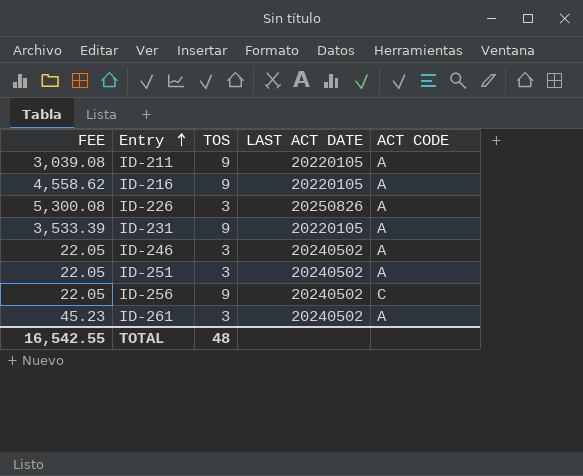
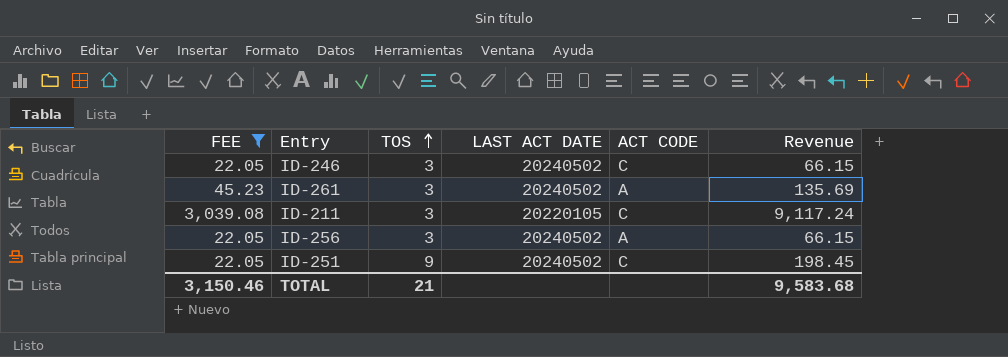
filter: none -> FEE <= 3,039.08
row order: Entry ascending -> TOS ascending
column Revenue | formula: none -> [FEE] * [TOS]
ID-246 | ACT CODE: A -> C
ID-211 | TOS: 9 -> 3
ID-211 | ACT CODE: A -> C
ID-256 | TOS: 9 -> 3
ID-256 | ACT CODE: C -> A
ID-251 | TOS: 3 -> 9
ID-251 | ACT CODE: A -> C
TOTAL | FEE: 16,542.55 -> 3,150.46
TOTAL | TOS: 48 -> 21

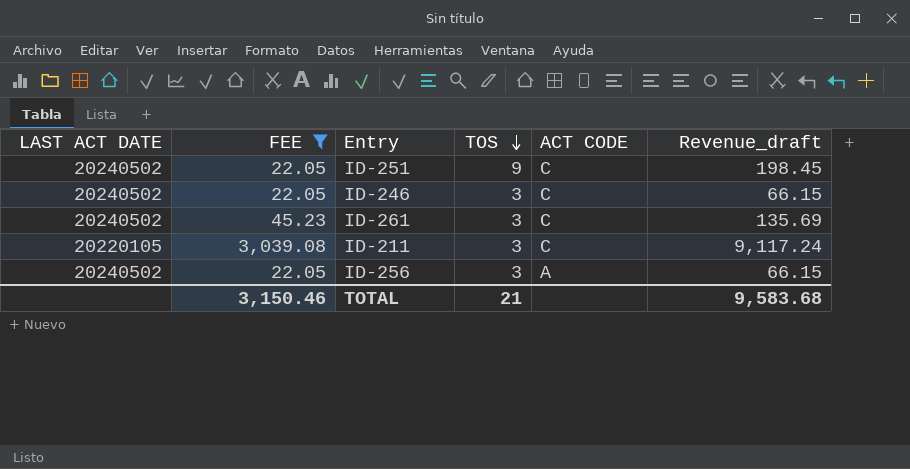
row order: TOS ascending -> TOS descending
column LAST ACT DATE | position: 4 -> 1
column name: Revenue -> Revenue_draft
ID-261 | ACT CODE: A -> C

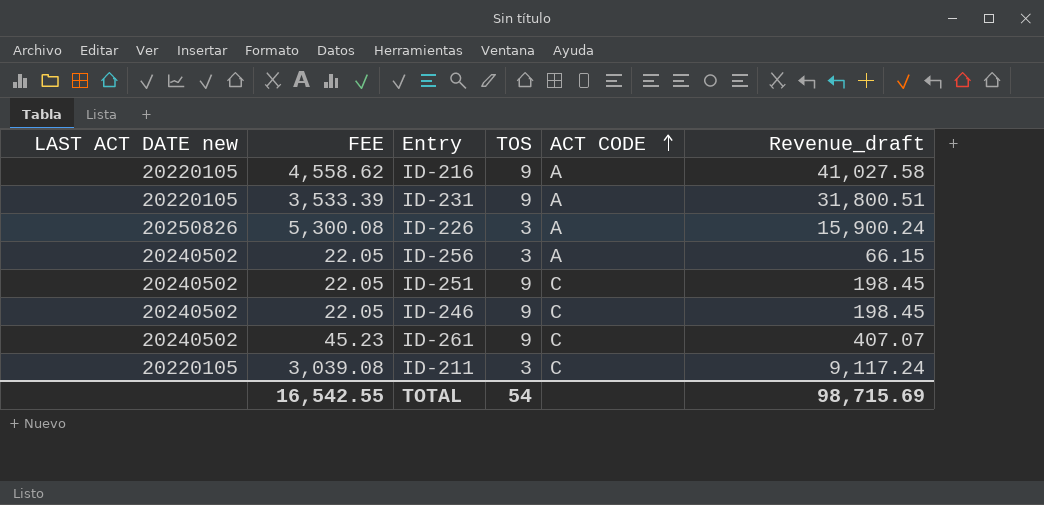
filter: FEE <= 3,039.08 -> none
row order: TOS descending -> ACT CODE ascending
column name: LAST ACT DATE -> LAST ACT DATE new
ID-246 | TOS: 3 -> 9
ID-246 | Revenue_draft: 66.15 -> 198.45
ID-261 | TOS: 3 -> 9
ID-261 | Revenue_draft: 135.69 -> 407.07
TOTAL | FEE: 3,150.46 -> 16,542.55
TOTAL | TOS: 21 -> 54
TOTAL | Revenue_draft: 9,583.68 -> 98,715.69

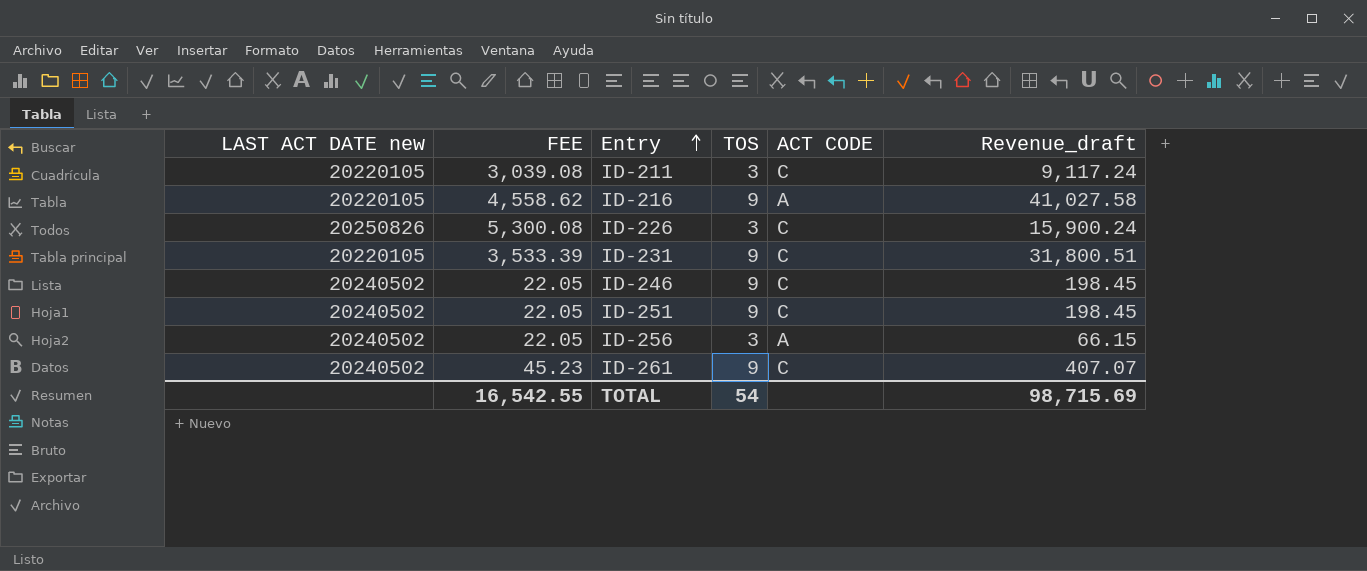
row order: ACT CODE ascending -> Entry ascending
ID-226 | ACT CODE: A -> C
ID-231 | ACT CODE: A -> C

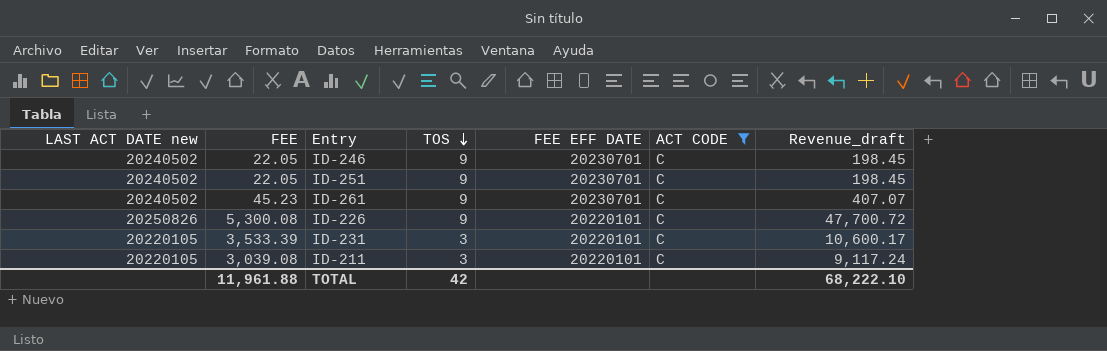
filter: none -> ACT CODE = C
row order: Entry ascending -> TOS descending
column FEE EFF DATE | position: none -> 5
ID-226 | TOS: 3 -> 9
ID-226 | Revenue_draft: 15,900.24 -> 47,700.72
ID-231 | TOS: 9 -> 3
ID-231 | Revenue_draft: 31,800.51 -> 10,600.17
TOTAL | FEE: 16,542.55 -> 11,961.88
TOTAL | TOS: 54 -> 42
TOTAL | Revenue_draft: 98,715.69 -> 68,222.10

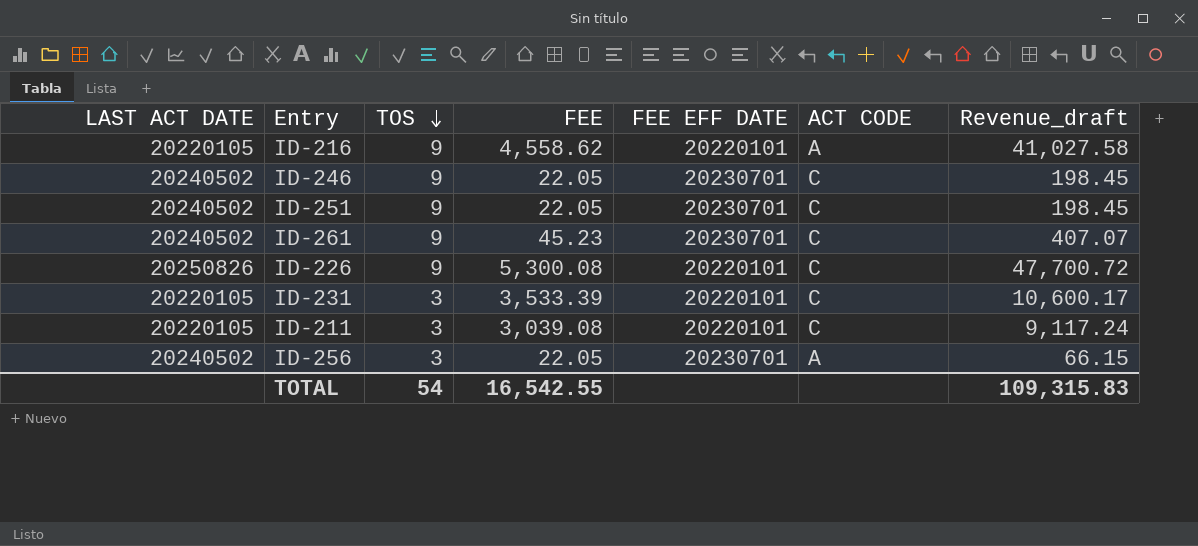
filter: ACT CODE = C -> none
column name: LAST ACT DATE new -> LAST ACT DATE
column FEE | position: 2 -> 4
TOTAL | TOS: 42 -> 54
TOTAL | FEE: 11,961.88 -> 16,542.55
TOTAL | Revenue_draft: 68,222.10 -> 109,315.83

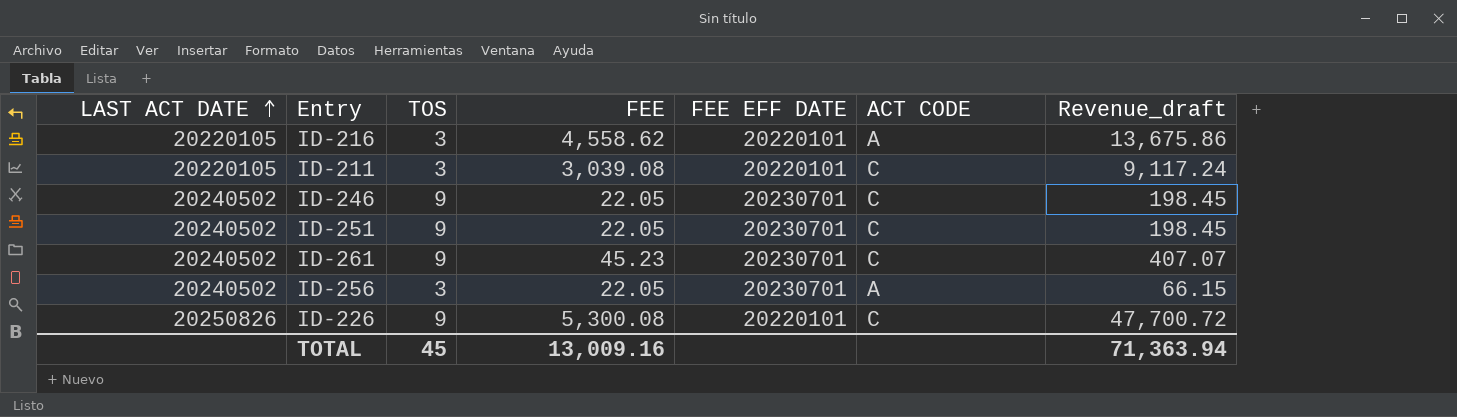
row order: TOS descending -> LAST ACT DATE ascending
row ID-231: 20220105 | 3 | 3,533.39 | 20220101 | C | 10,600.17 -> none
ID-216 | TOS: 9 -> 3
ID-216 | Revenue_draft: 41,027.58 -> 13,675.86
TOTAL | TOS: 54 -> 45
TOTAL | FEE: 16,542.55 -> 13,009.16
TOTAL | Revenue_draft: 109,315.83 -> 71,363.94

